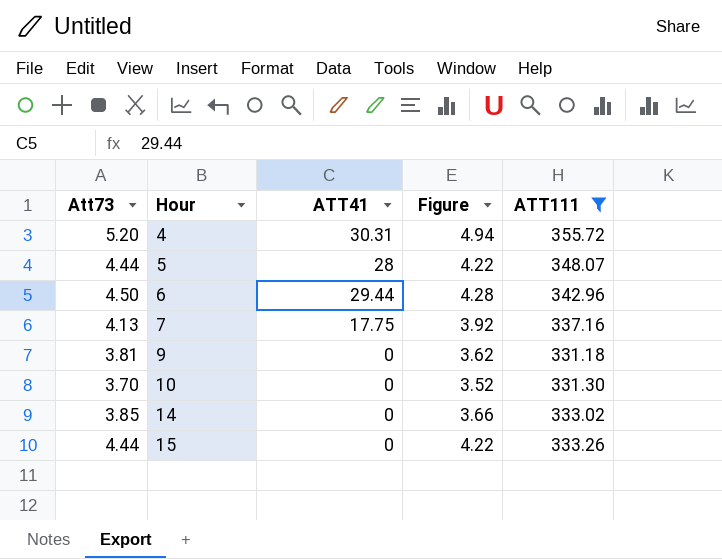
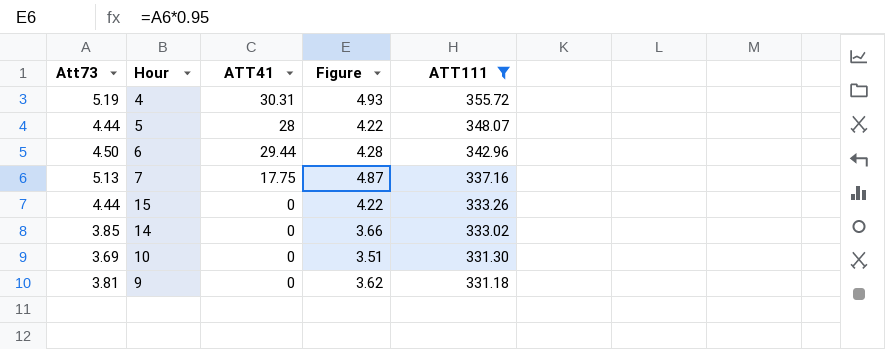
row order: Hour ascending -> ATT111 descending
4 | Att73: 5.20 -> 5.19
4 | Figure: 4.94 -> 4.93
7 | Att73: 4.13 -> 5.13
7 | Figure: 3.92 -> 4.87
10 | Att73: 3.70 -> 3.69
10 | Figure: 3.52 -> 3.51

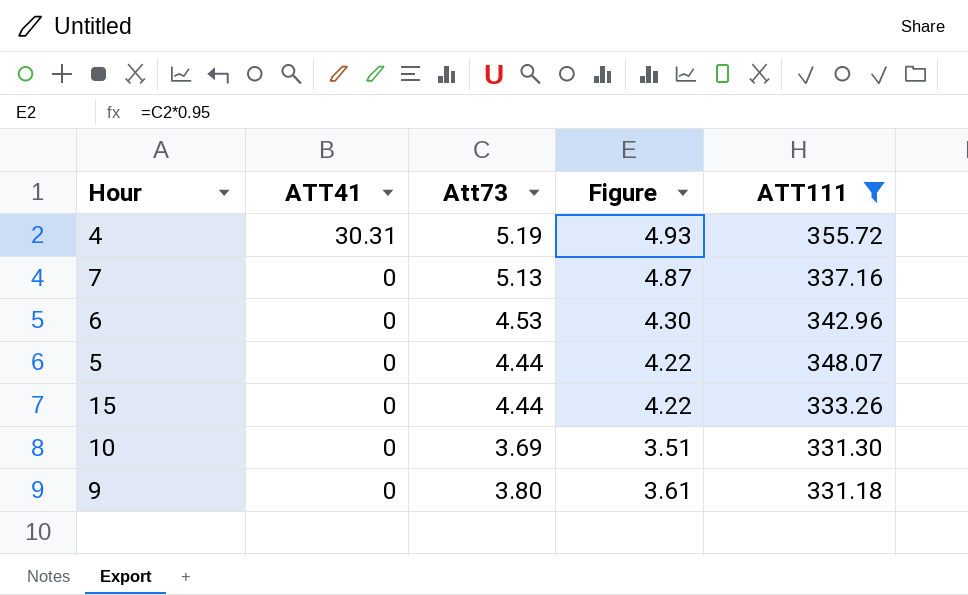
row order: ATT111 descending -> ATT41 descending
column Att73 | position: 1 -> 3
row 14: 3.85 | 0 | 3.66 | 333.02 -> none
7 | ATT41: 17.75 -> 0
6 | ATT41: 29.44 -> 0
6 | Att73: 4.50 -> 4.53
6 | Figure: 4.28 -> 4.30
5 | ATT41: 28 -> 0
9 | Att73: 3.81 -> 3.80
9 | Figure: 3.62 -> 3.61

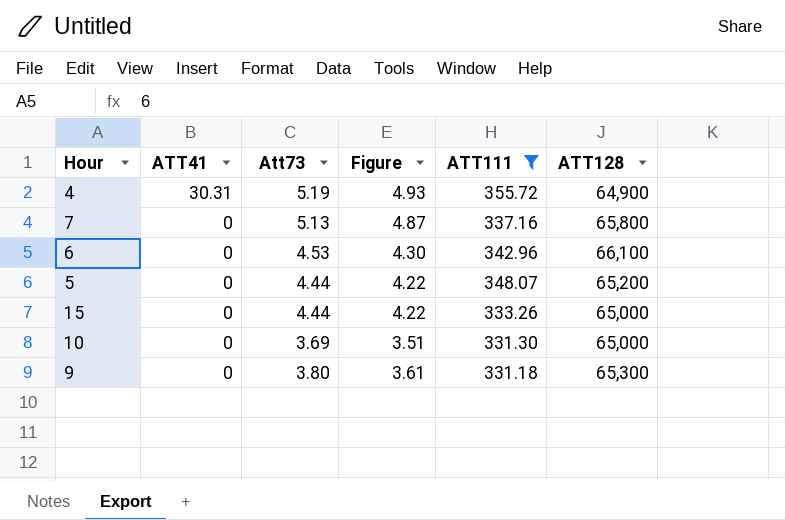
column ATT128 | position: none -> 6

